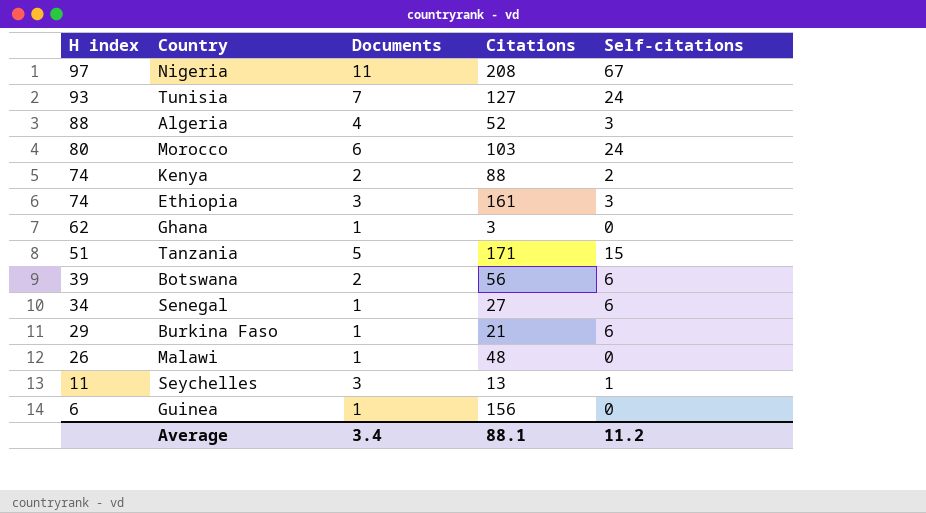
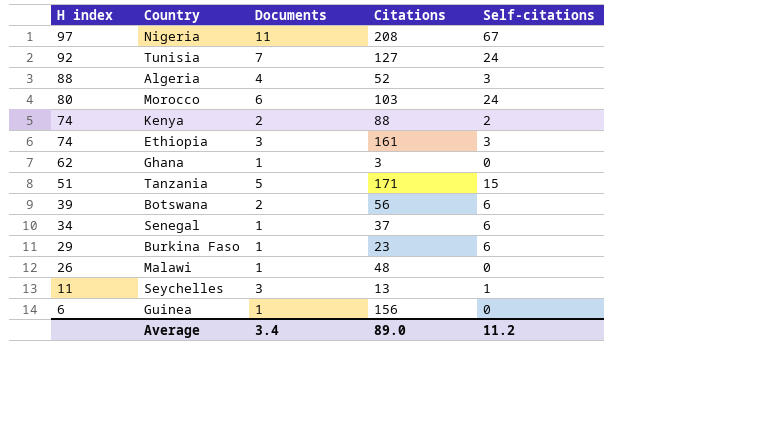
Tunisia | H index: 93 -> 92
Senegal | Citations: 27 -> 37
Burkina Faso | Citations: 21 -> 23
Average | Citations: 88.1 -> 89.0

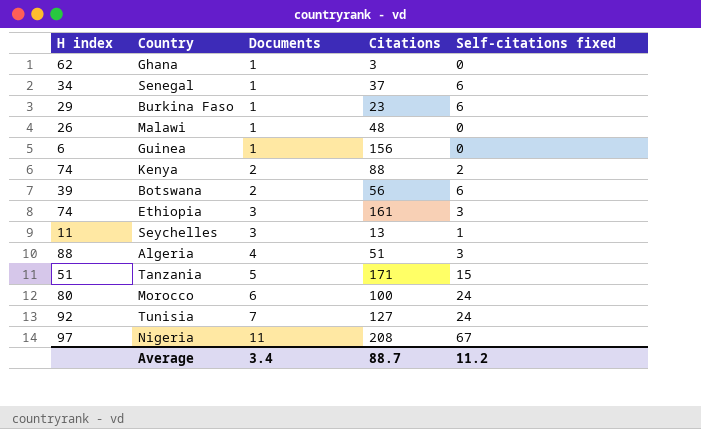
row order: H index descending -> Documents ascending
column name: Self-citations -> Self-citations fixed
Algeria | Citations: 52 -> 51
Morocco | Citations: 103 -> 100
Average | Citations: 89.0 -> 88.7

